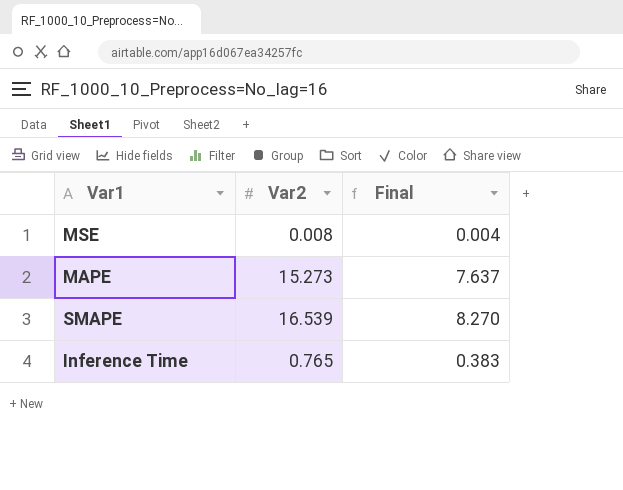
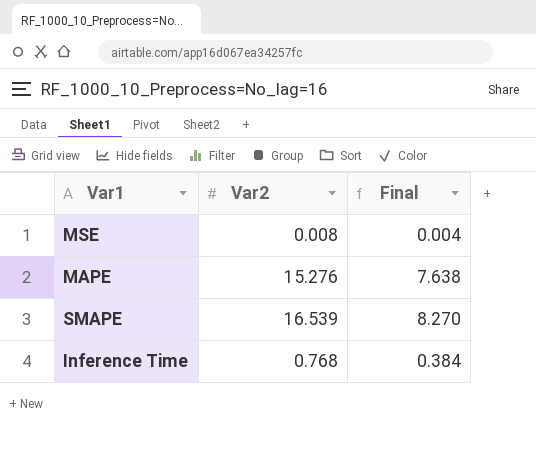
MAPE | Var2: 15.273 -> 15.276
MAPE | Final: 7.637 -> 7.638
Inference Time | Var2: 0.765 -> 0.768
Inference Time | Final: 0.383 -> 0.384

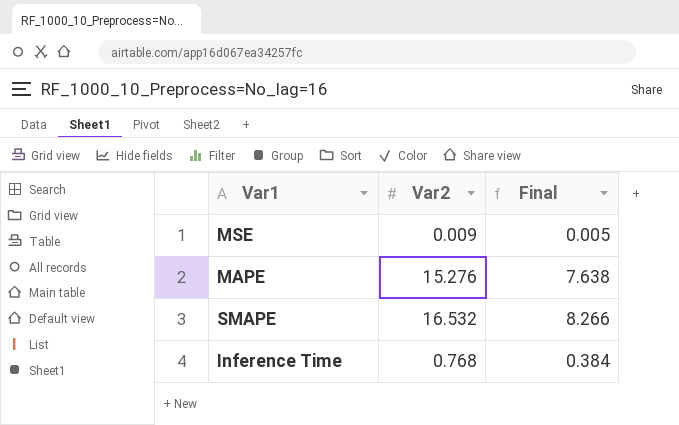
MSE | Var2: 0.008 -> 0.009
MSE | Final: 0.004 -> 0.005
SMAPE | Var2: 16.539 -> 16.532
SMAPE | Final: 8.270 -> 8.266

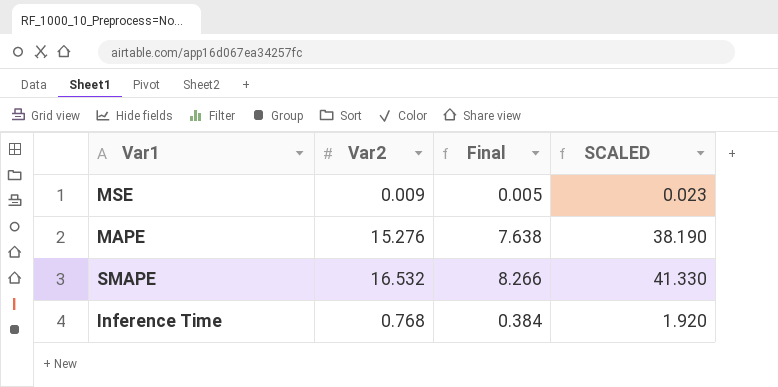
column SCALED | formula: none -> [Var2] * 2.5

